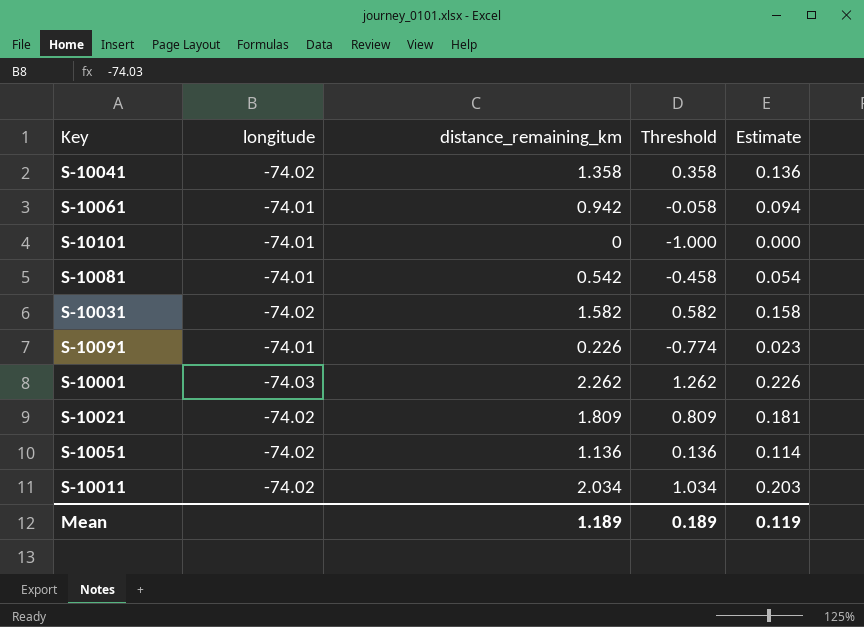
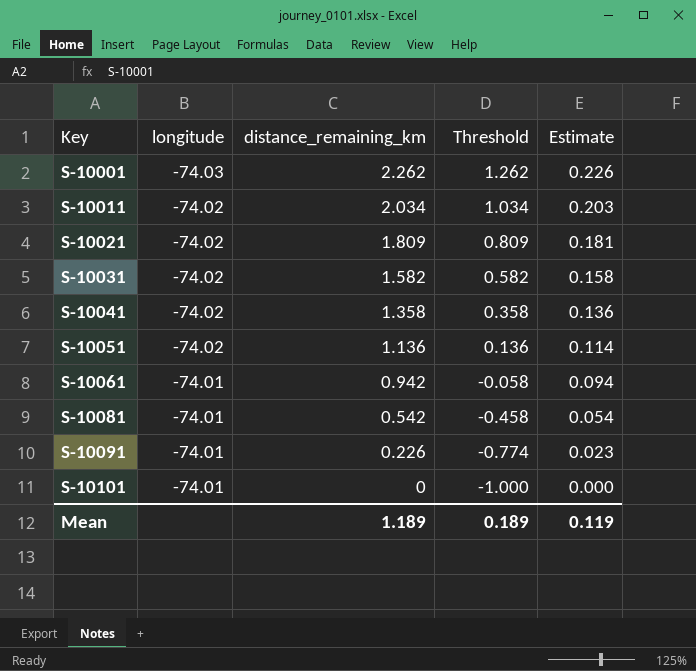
row order: none -> Key ascending

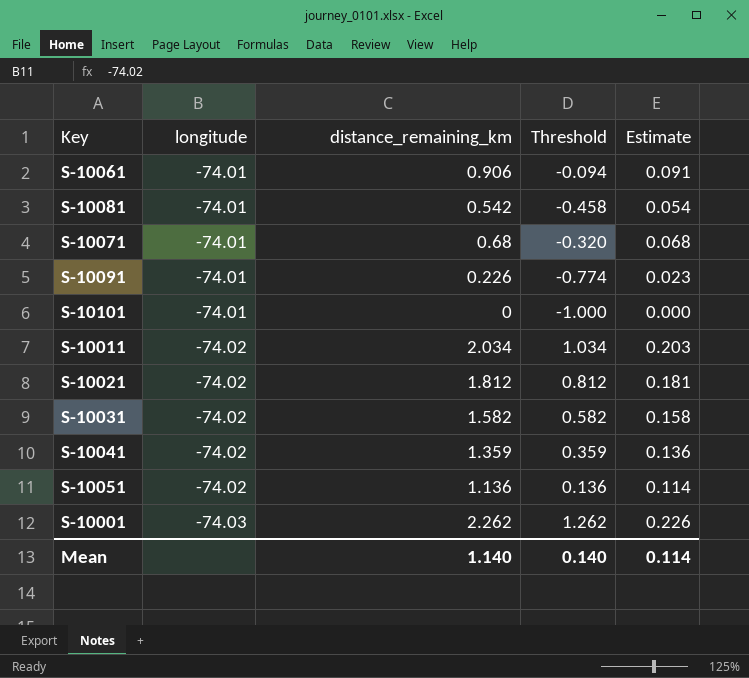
row order: Key ascending -> longitude descending
S-10061 | distance_remaining_km: 0.942 -> 0.906
S-10061 | Threshold: -0.058 -> -0.094
S-10061 | Estimate: 0.094 -> 0.091
row S-10071: none -> -74.01 | 0.68 | -0.320 | 0.068
S-10021 | distance_remaining_km: 1.809 -> 1.812
S-10021 | Threshold: 0.809 -> 0.812
S-10041 | distance_remaining_km: 1.358 -> 1.359
S-10041 | Threshold: 0.358 -> 0.359
Mean | distance_remaining_km: 1.189 -> 1.140
Mean | Threshold: 0.189 -> 0.140
Mean | Estimate: 0.119 -> 0.114

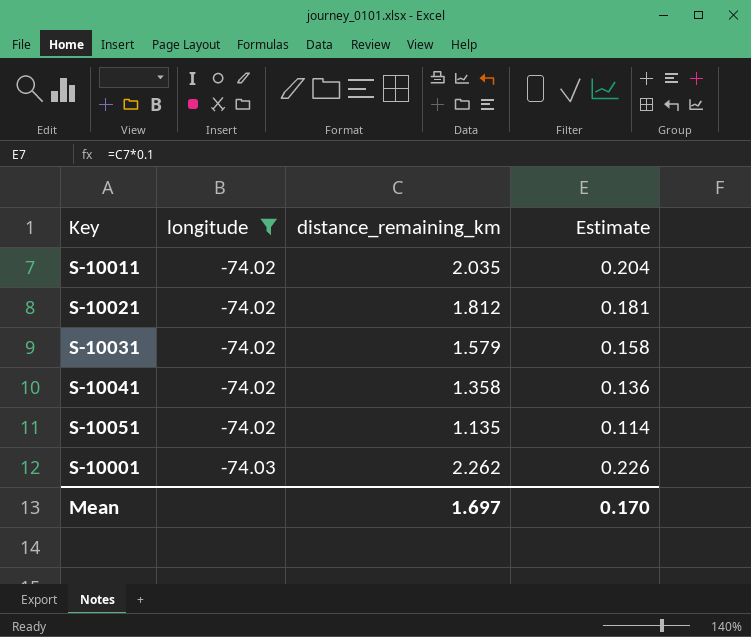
filter: none -> longitude != -74.01
column Threshold | formula: [distance_remaining_km] - 1 -> none
S-10011 | distance_remaining_km: 2.034 -> 2.035
S-10011 | Estimate: 0.203 -> 0.204
S-10031 | distance_remaining_km: 1.582 -> 1.579
S-10041 | distance_remaining_km: 1.359 -> 1.358
S-10051 | distance_remaining_km: 1.136 -> 1.135
Mean | distance_remaining_km: 1.140 -> 1.697
Mean | Estimate: 0.114 -> 0.170

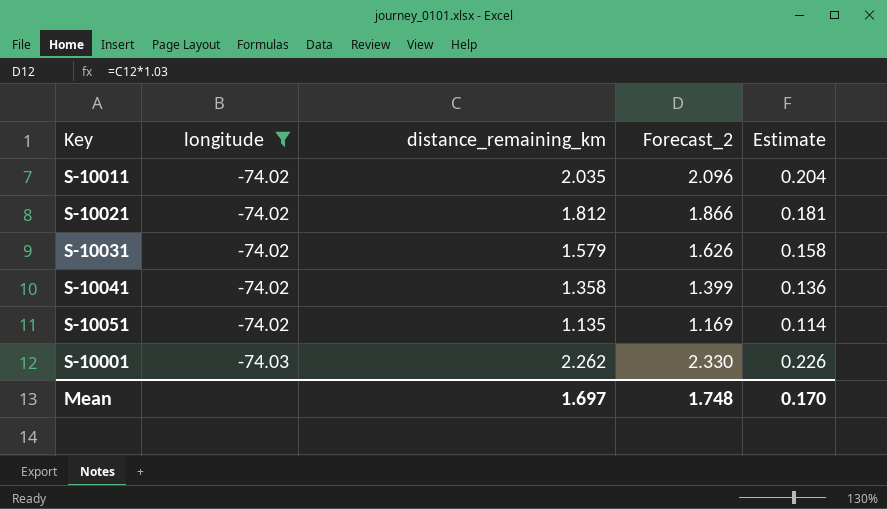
column Forecast_2 | formula: none -> [distance_remaining_km] * 1.03

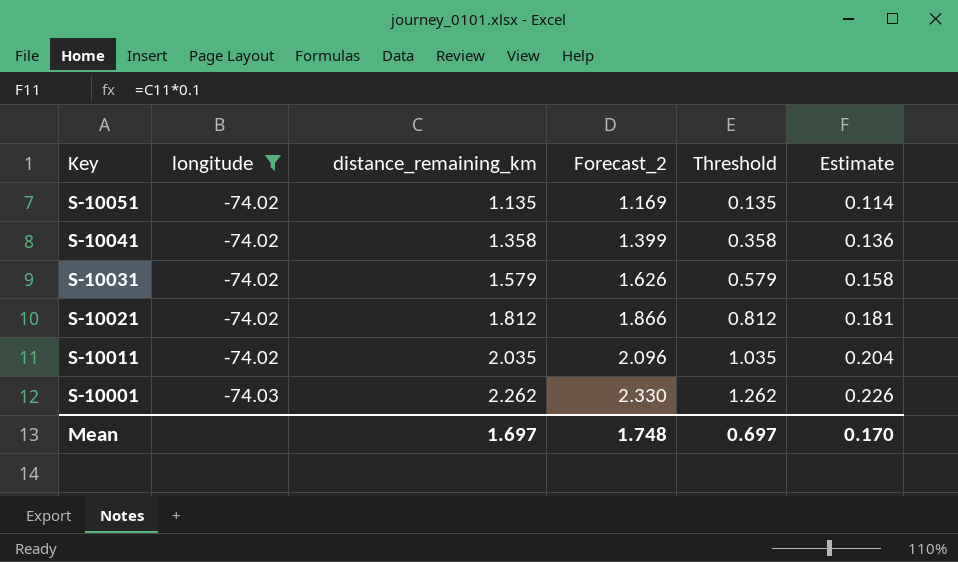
row order: longitude descending -> Key descending
column Threshold | formula: none -> [distance_remaining_km] - 1

